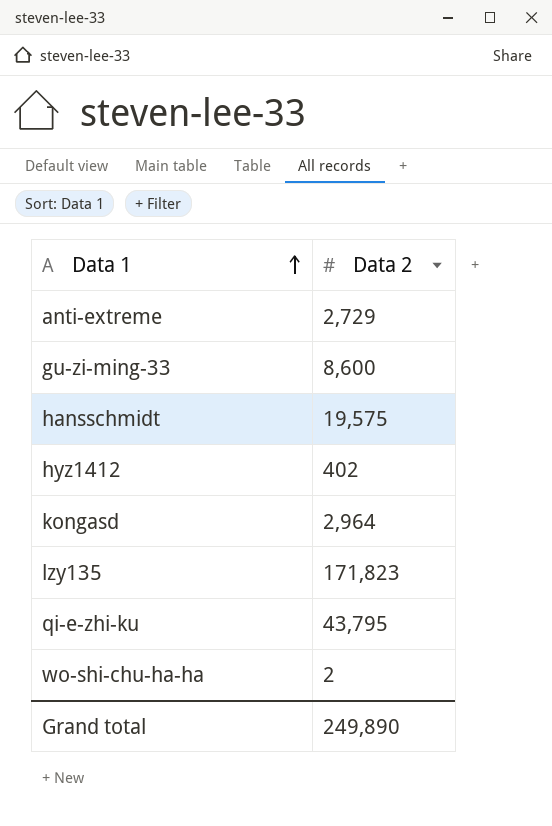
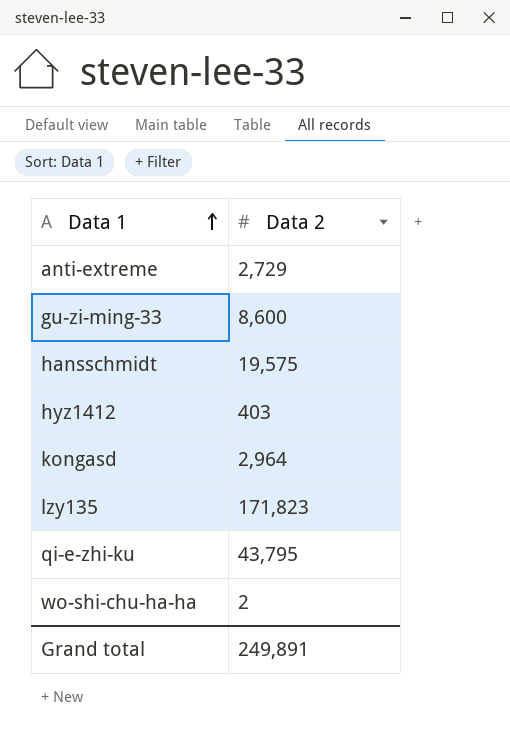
hyz1412 | Data 2: 402 -> 403
Grand total | Data 2: 249,890 -> 249,891

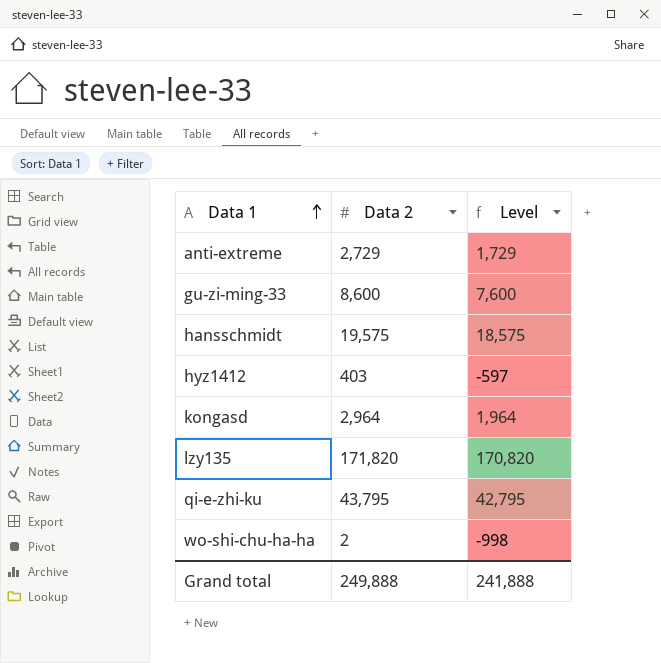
column Level | formula: none -> [Data 2] - 1000
lzy135 | Data 2: 171,823 -> 171,820
Grand total | Data 2: 249,891 -> 249,888

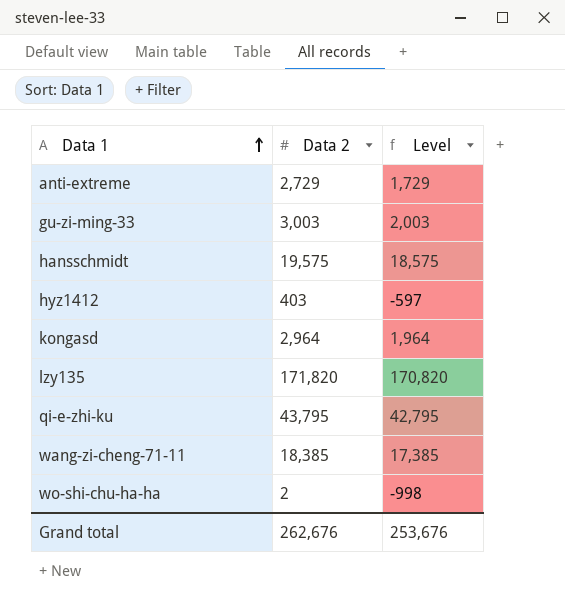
gu-zi-ming-33 | Data 2: 8,600 -> 3,003
gu-zi-ming-33 | Level: 7,600 -> 2,003
row wang-zi-cheng-71-11: none -> 18,385 | 17,385
Grand total | Data 2: 249,888 -> 262,676
Grand total | Level: 241,888 -> 253,676

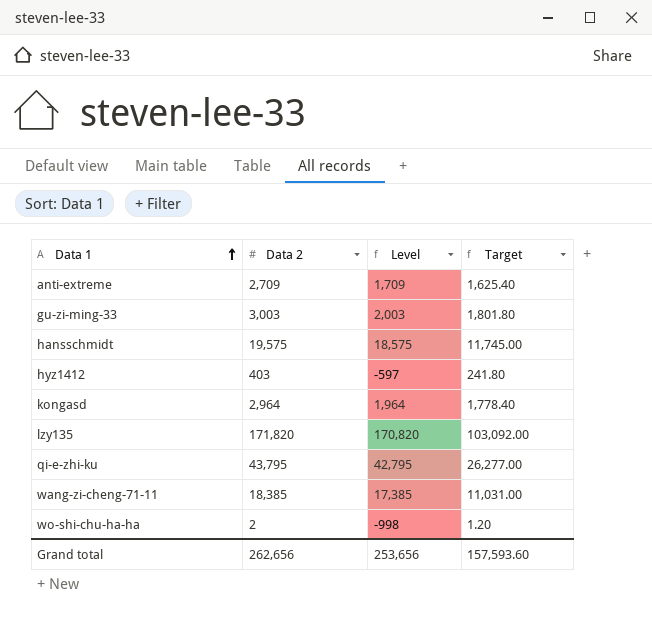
column Target | formula: none -> [Data 2] * 0.6
anti-extreme | Data 2: 2,729 -> 2,709
anti-extreme | Level: 1,729 -> 1,709
Grand total | Data 2: 262,676 -> 262,656
Grand total | Level: 253,676 -> 253,656

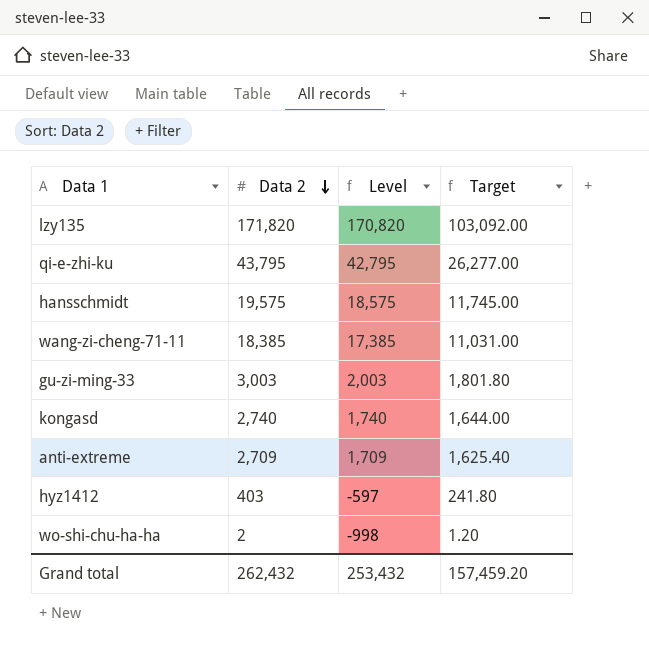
row order: Data 1 ascending -> Data 2 descending
kongasd | Data 2: 2,964 -> 2,740
kongasd | Level: 1,964 -> 1,740
kongasd | Target: 1,778.40 -> 1,644.00
Grand total | Data 2: 262,656 -> 262,432
Grand total | Level: 253,656 -> 253,432
Grand total | Target: 157,593.60 -> 157,459.20

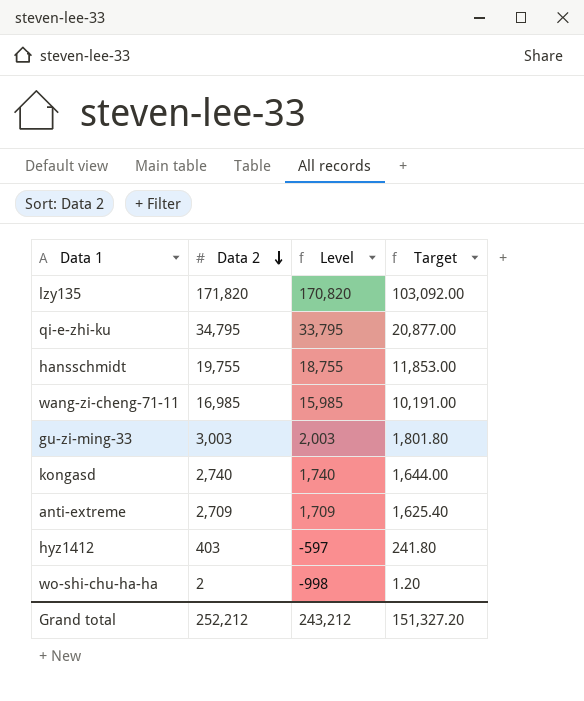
qi-e-zhi-ku | Data 2: 43,795 -> 34,795
qi-e-zhi-ku | Level: 42,795 -> 33,795
qi-e-zhi-ku | Target: 26,277.00 -> 20,877.00
hansschmidt | Data 2: 19,575 -> 19,755
hansschmidt | Level: 18,575 -> 18,755
hansschmidt | Target: 11,745.00 -> 11,853.00
wang-zi-cheng-71-11 | Data 2: 18,385 -> 16,985
wang-zi-cheng-71-11 | Level: 17,385 -> 15,985
wang-zi-cheng-71-11 | Target: 11,031.00 -> 10,191.00
Grand total | Data 2: 262,432 -> 252,212
Grand total | Level: 253,432 -> 243,212
Grand total | Target: 157,459.20 -> 151,327.20

